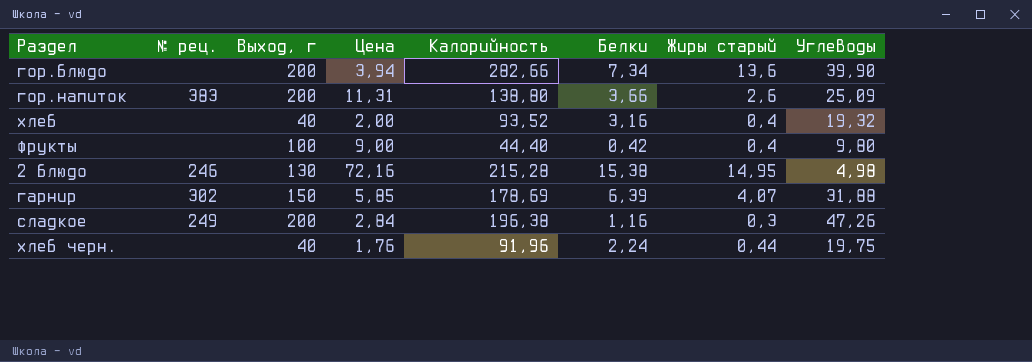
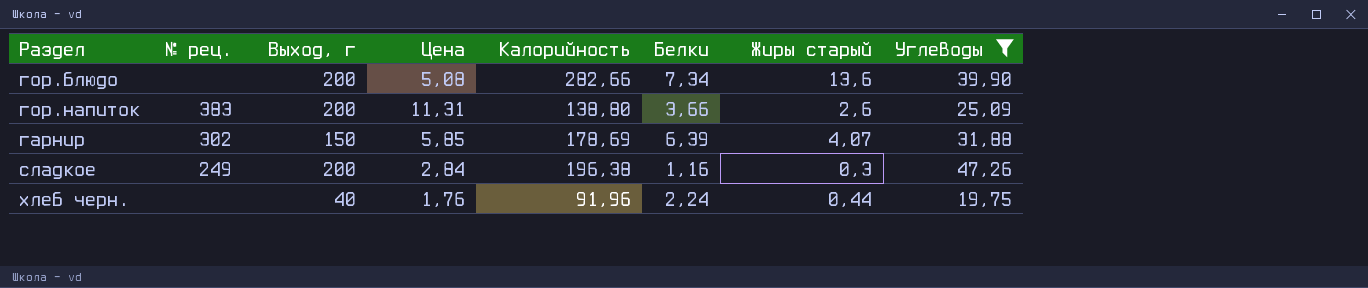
filter: none -> Углеводы >= 19,75
гор.блюдо | Цена: 3,94 -> 5,08

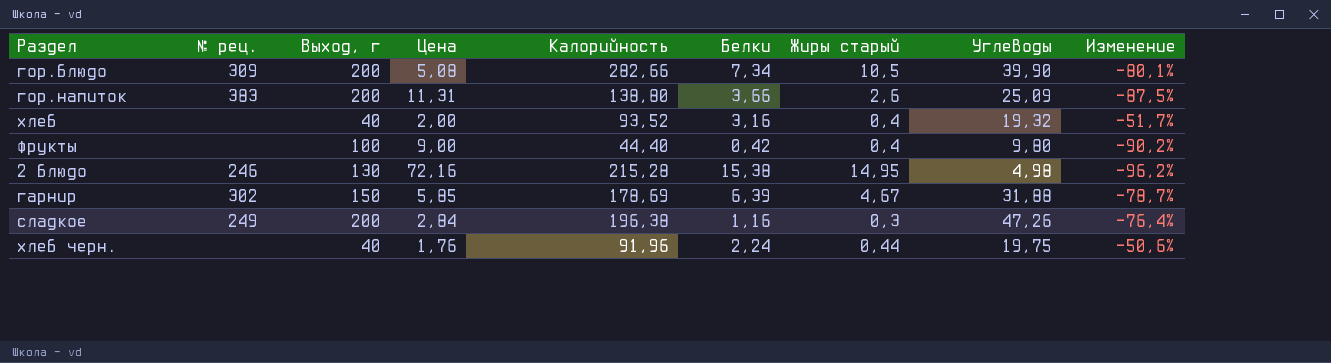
filter: Углеводы >= 19,75 -> none
column Изменение | formula: none -> ([Углеводы] - [Выход, г]) / [Выход, г]
гор.блюдо | № рец.: none -> 309
гор.блюдо | Жиры старый: 13,6 -> 10,5
гарнир | Жиры старый: 4,07 -> 4,67

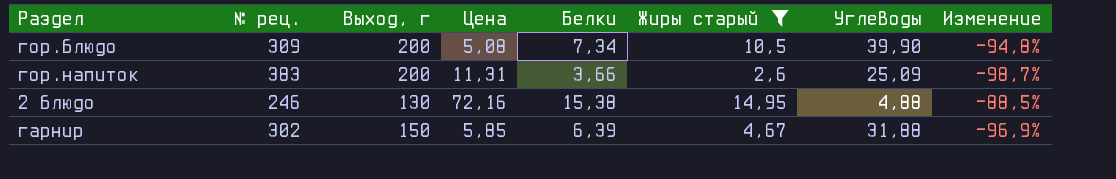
filter: none -> Жиры старый >= 2,6
column Калорийность | position: 5 -> none
column Изменение | formula: ([Углеводы] - [Выход, г]) / [Выход, г] -> ([Жиры старый] - [Выход, г]) / [Выход, г]
2 блюдо | Углеводы: 4,98 -> 4,88

